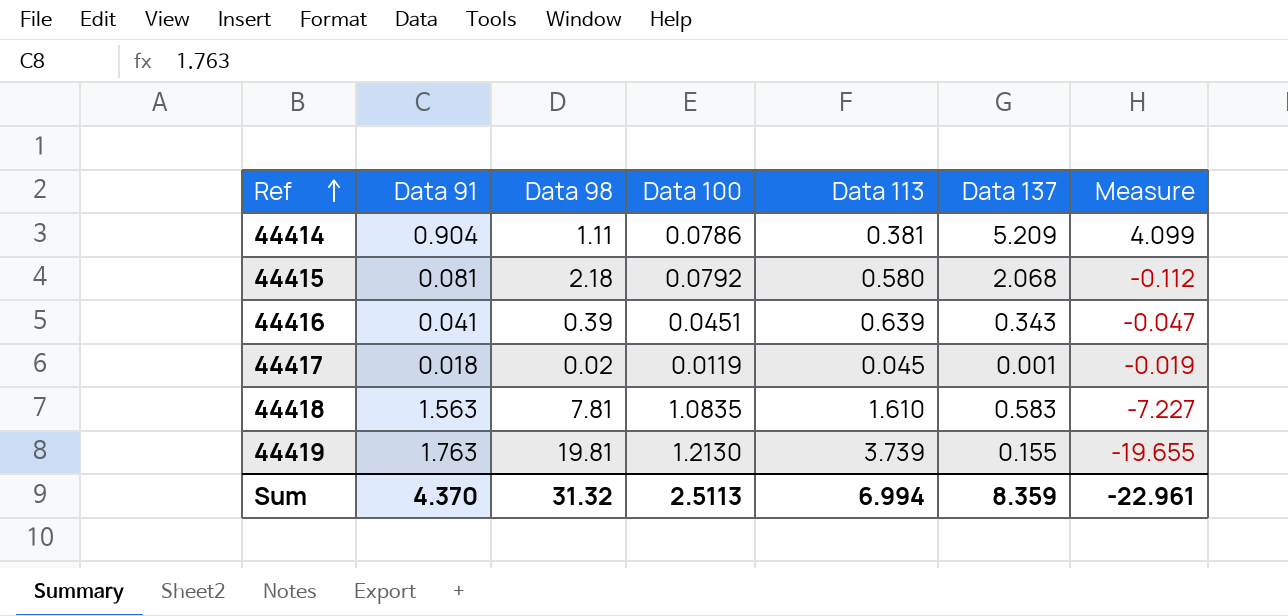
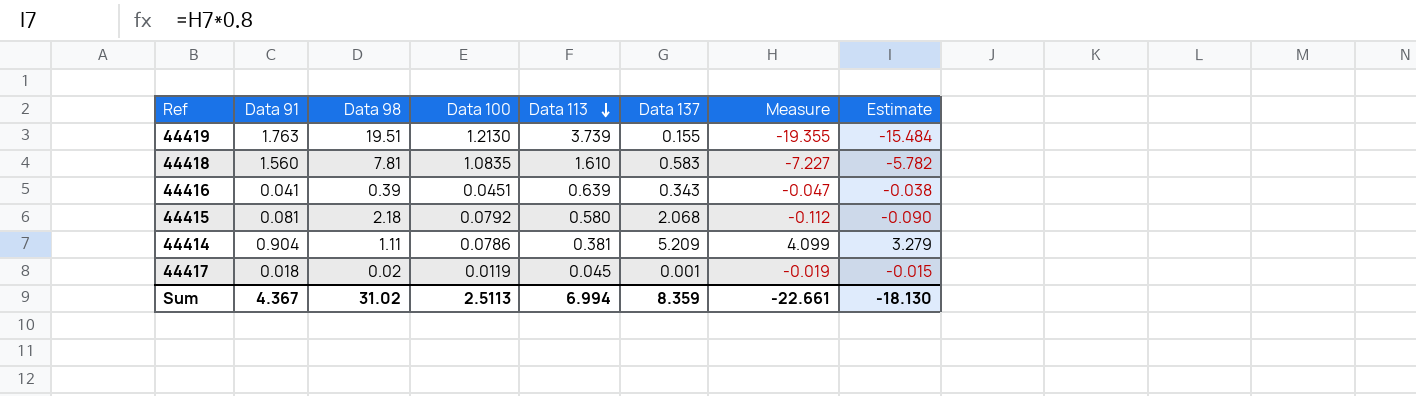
row order: Ref ascending -> Data 113 descending
column Estimate | formula: none -> [Measure] * 0.8
44419 | Data 98: 19.81 -> 19.51
44419 | Measure: -19.655 -> -19.355
44418 | Data 91: 1.563 -> 1.560
Sum | Data 91: 4.370 -> 4.367
Sum | Data 98: 31.32 -> 31.02
Sum | Measure: -22.961 -> -22.661

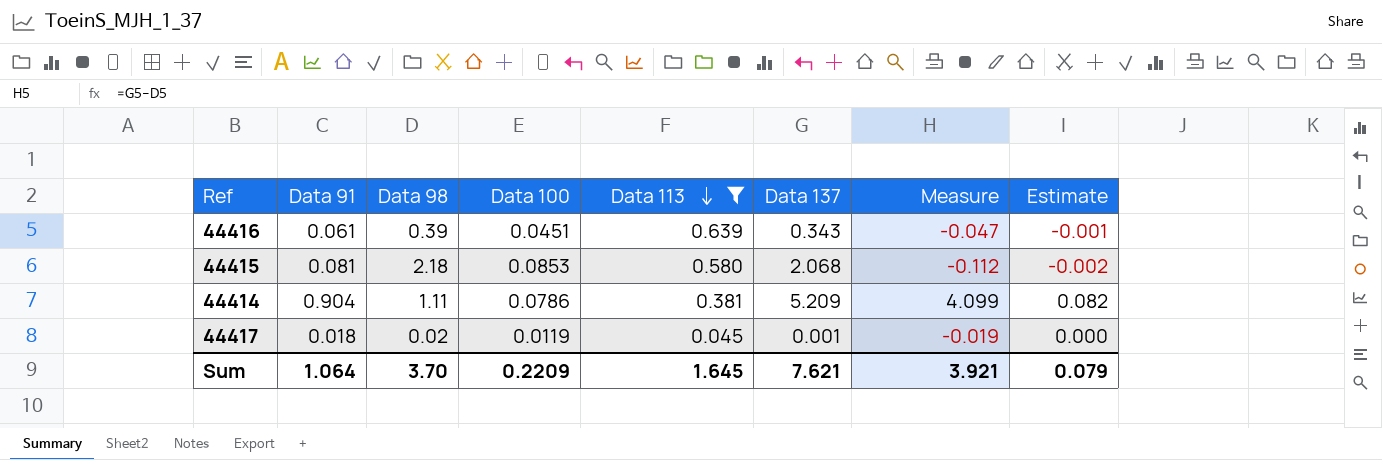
filter: none -> Data 113 <= 0.639
column Estimate | formula: [Measure] * 0.8 -> [Measure] * 0.02
44416 | Data 91: 0.041 -> 0.061
44415 | Data 100: 0.0792 -> 0.0853
Sum | Data 91: 4.367 -> 1.064
Sum | Data 98: 31.02 -> 3.70
Sum | Data 100: 2.5113 -> 0.2209
Sum | Data 113: 6.994 -> 1.645
Sum | Data 137: 8.359 -> 7.621
Sum | Measure: -22.661 -> 3.921
Sum | Estimate: -18.130 -> 0.079

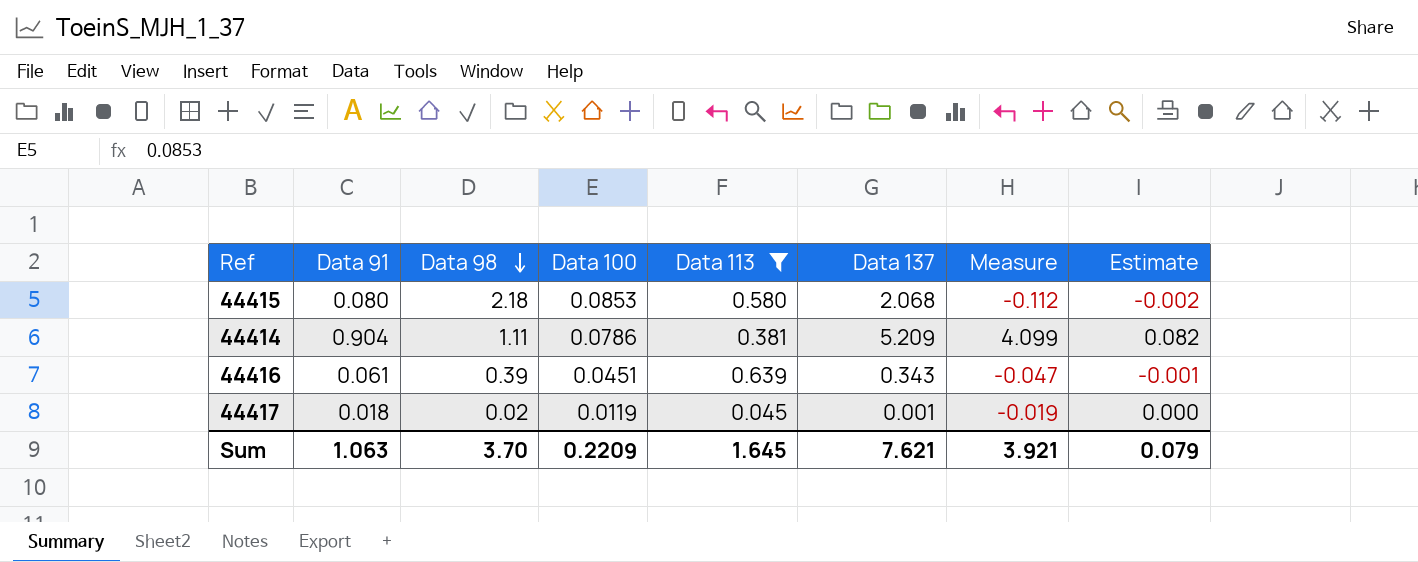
row order: Data 113 descending -> Data 98 descending
44415 | Data 91: 0.081 -> 0.080
Sum | Data 91: 1.064 -> 1.063

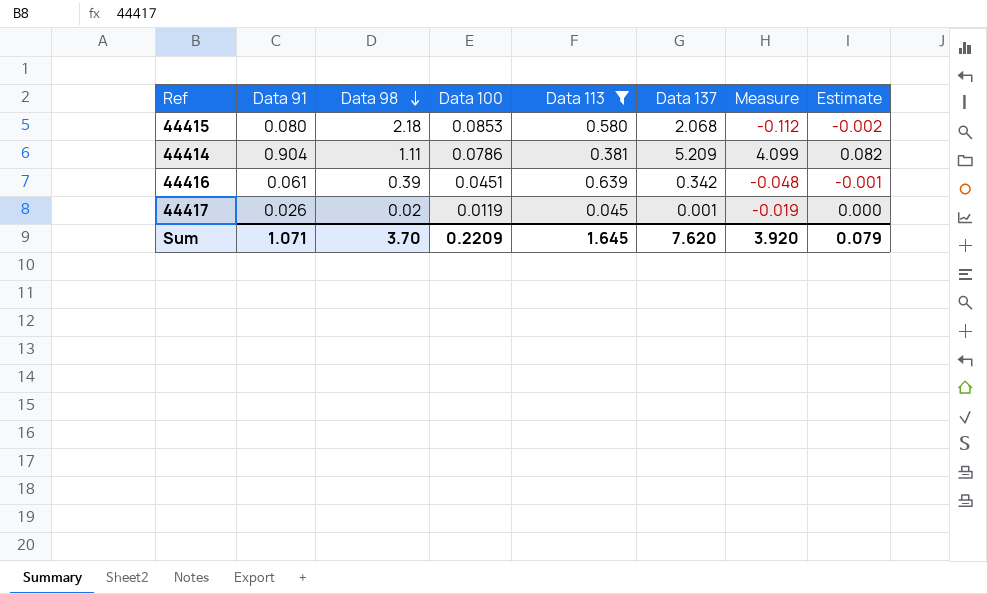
44416 | Data 137: 0.343 -> 0.342
44416 | Measure: -0.047 -> -0.048
44417 | Data 91: 0.018 -> 0.026
Sum | Data 91: 1.063 -> 1.071
Sum | Data 137: 7.621 -> 7.620
Sum | Measure: 3.921 -> 3.920

